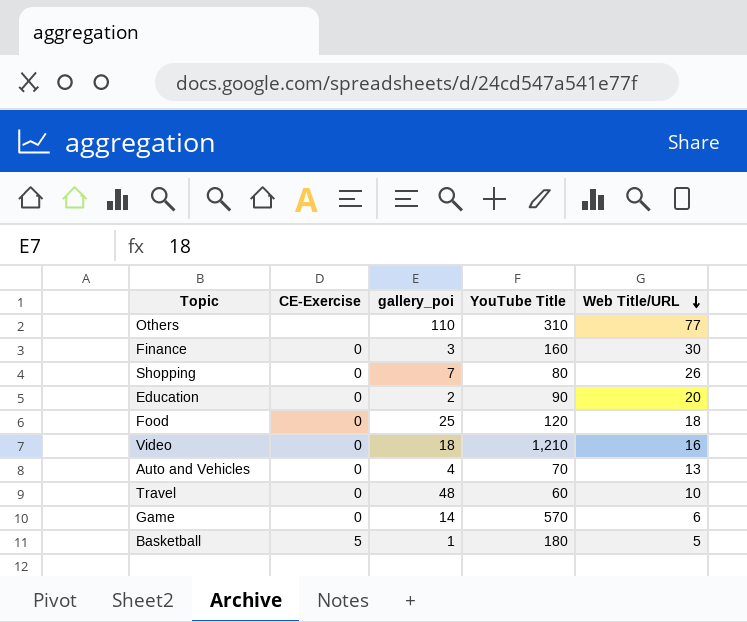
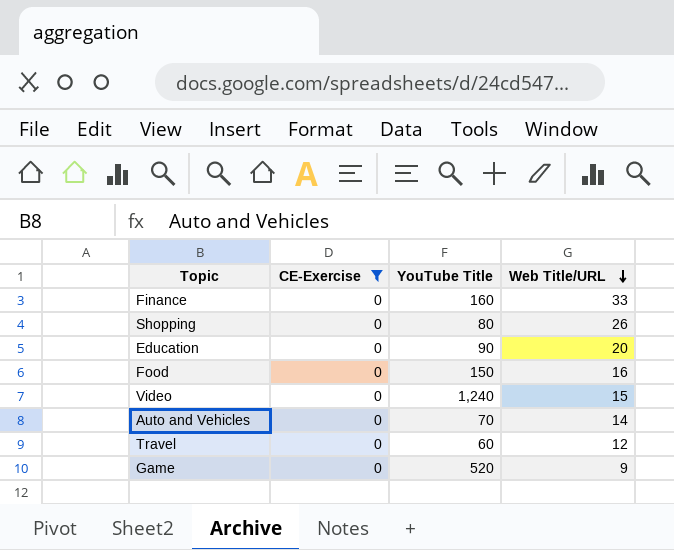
filter: none -> CE-Exercise = 0
column gallery_poi | position: 3 -> none
Finance | Web Title/URL: 30 -> 33
Food | YouTube Title: 120 -> 150
Food | Web Title/URL: 18 -> 16
Video | YouTube Title: 1,210 -> 1,240
Video | Web Title/URL: 16 -> 15
Auto and Vehicles | Web Title/URL: 13 -> 14
Travel | Web Title/URL: 10 -> 12
Game | YouTube Title: 570 -> 520
Game | Web Title/URL: 6 -> 9

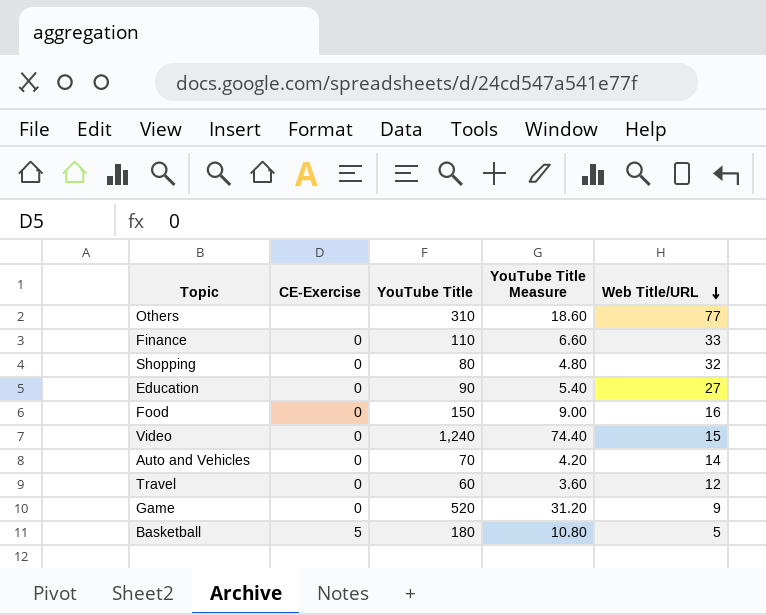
filter: CE-Exercise = 0 -> none
column YouTube Title Measure | formula: none -> [YouTube Title] * 0.06
Finance | YouTube Title: 160 -> 110
Shopping | Web Title/URL: 26 -> 32
Education | Web Title/URL: 20 -> 27

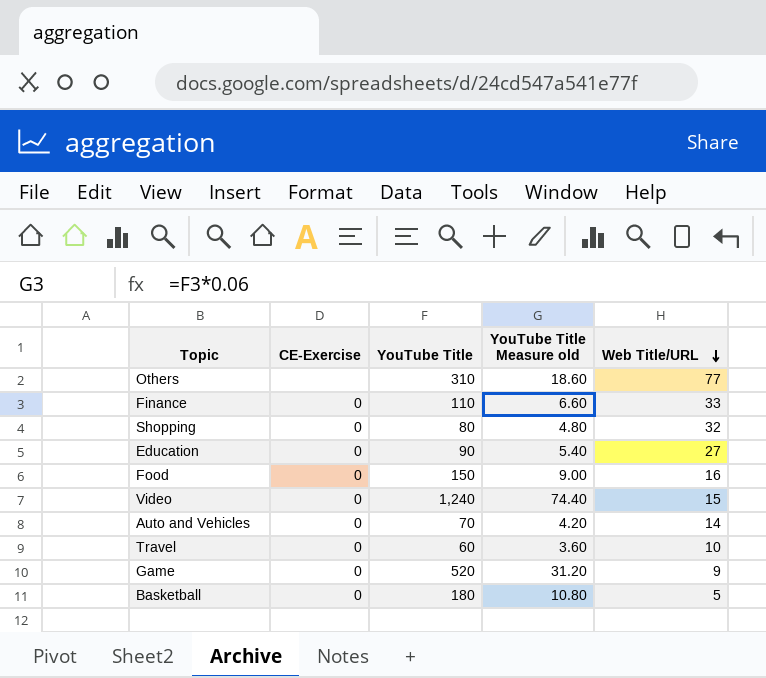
column name: YouTube Title Measure -> YouTube Title Measure old
Travel | Web Title/URL: 12 -> 10
Basketball | CE-Exercise: 5 -> 0

